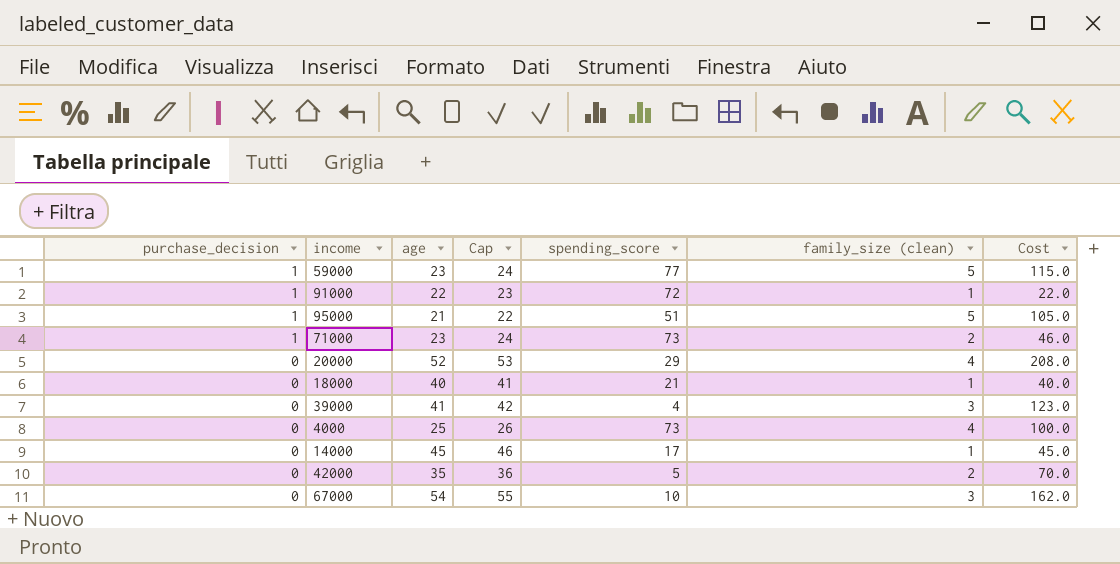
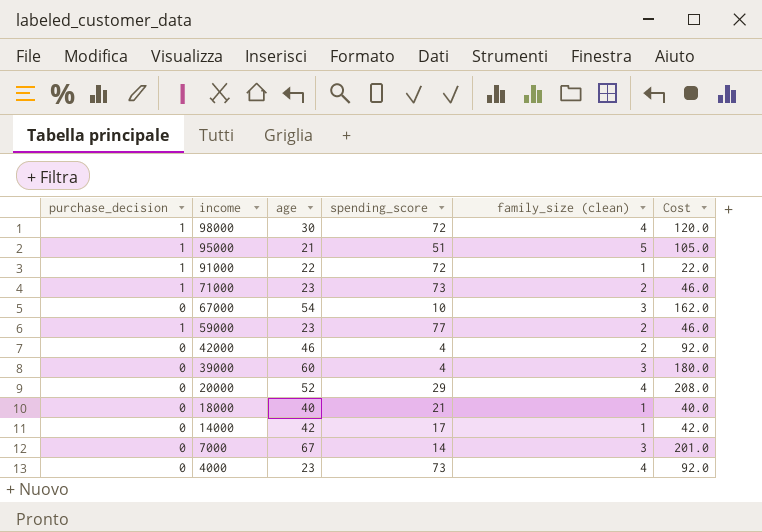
row order: purchase_decision descending -> income descending
column Cap | formula: [age] + 1 -> none
row 98000: none -> 1 | 30 | 72 | 4 | 120.0
59000 | family_size (clean): 5 -> 2
59000 | Cost: 115.0 -> 46.0
42000 | age: 35 -> 46
42000 | spending_score: 5 -> 4
42000 | Cost: 70.0 -> 92.0
39000 | age: 41 -> 60
39000 | Cost: 123.0 -> 180.0
14000 | age: 45 -> 42
14000 | Cost: 45.0 -> 42.0
row 7000: none -> 0 | 67 | 14 | 3 | 201.0
4000 | age: 25 -> 23
4000 | Cost: 100.0 -> 92.0

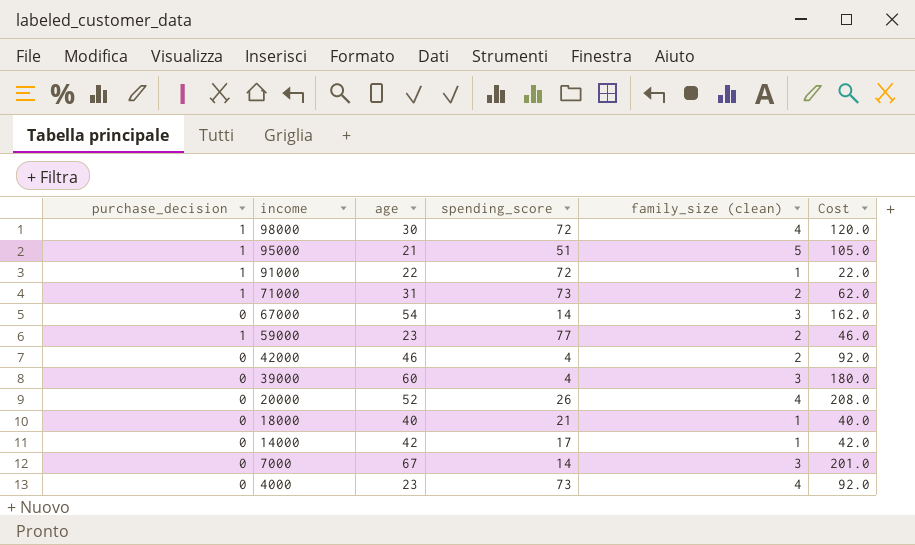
71000 | age: 23 -> 31
71000 | Cost: 46.0 -> 62.0
67000 | spending_score: 10 -> 14
20000 | spending_score: 29 -> 26

